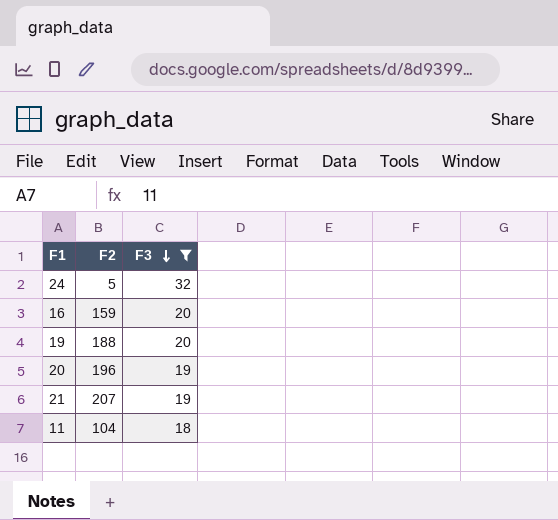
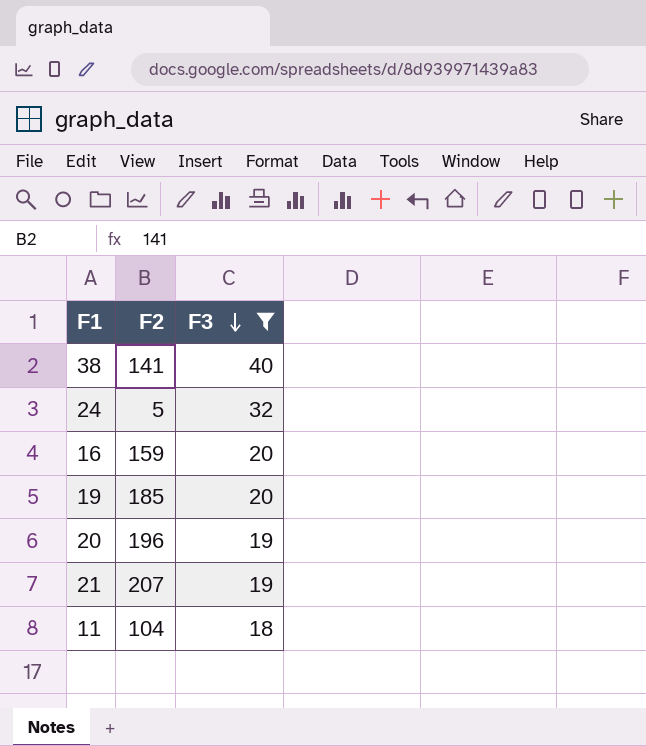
row 38: none -> 141 | 40
19 | F2: 188 -> 185

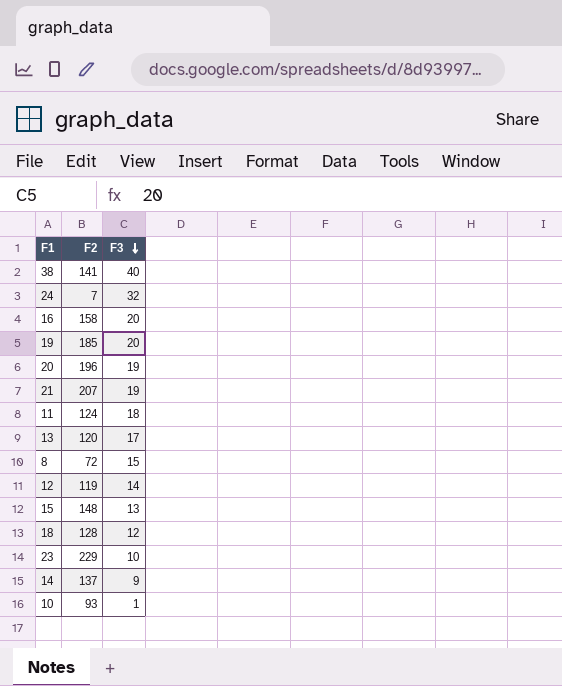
filter: F3 >= 18 -> none
24 | F2: 5 -> 7
16 | F2: 159 -> 158
11 | F2: 104 -> 124

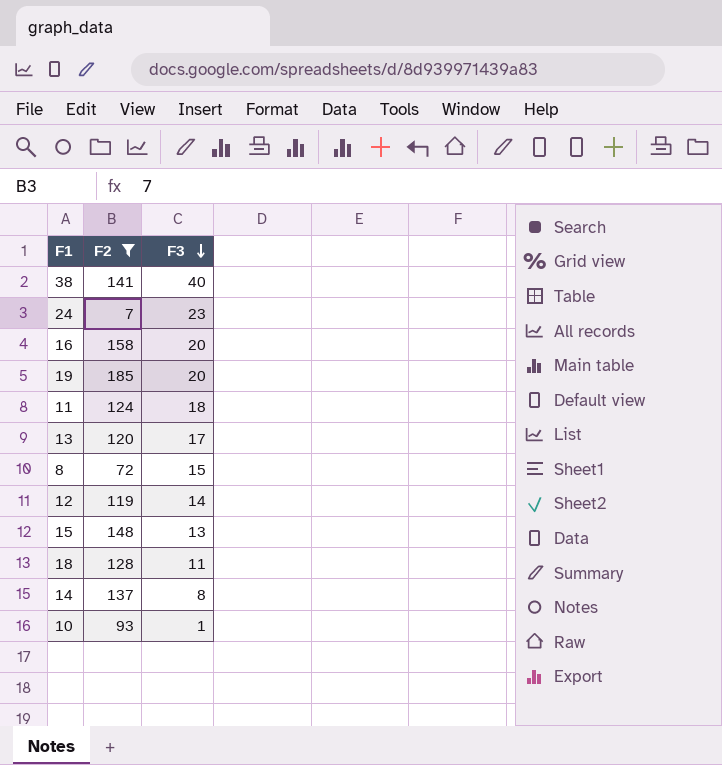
filter: none -> F2 <= 185
24 | F3: 32 -> 23
18 | F3: 12 -> 11
14 | F3: 9 -> 8

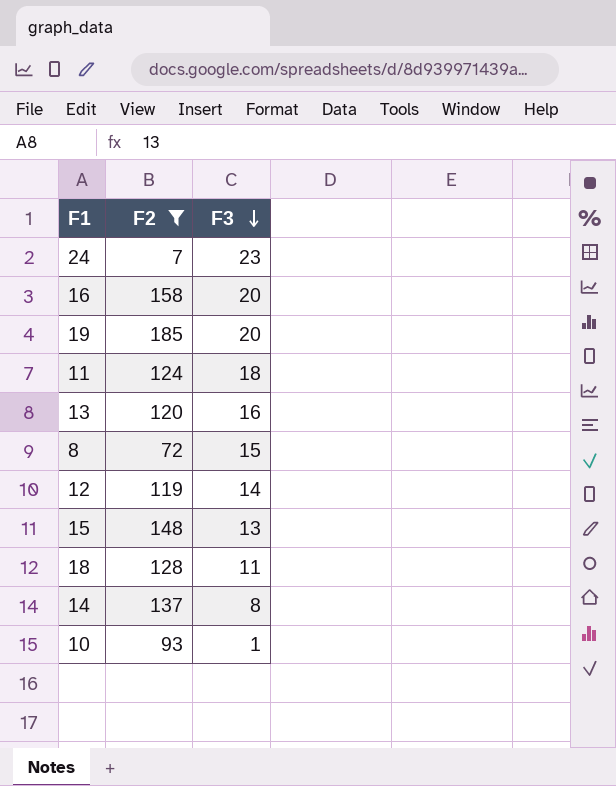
row 38: 141 | 40 -> none
13 | F3: 17 -> 16

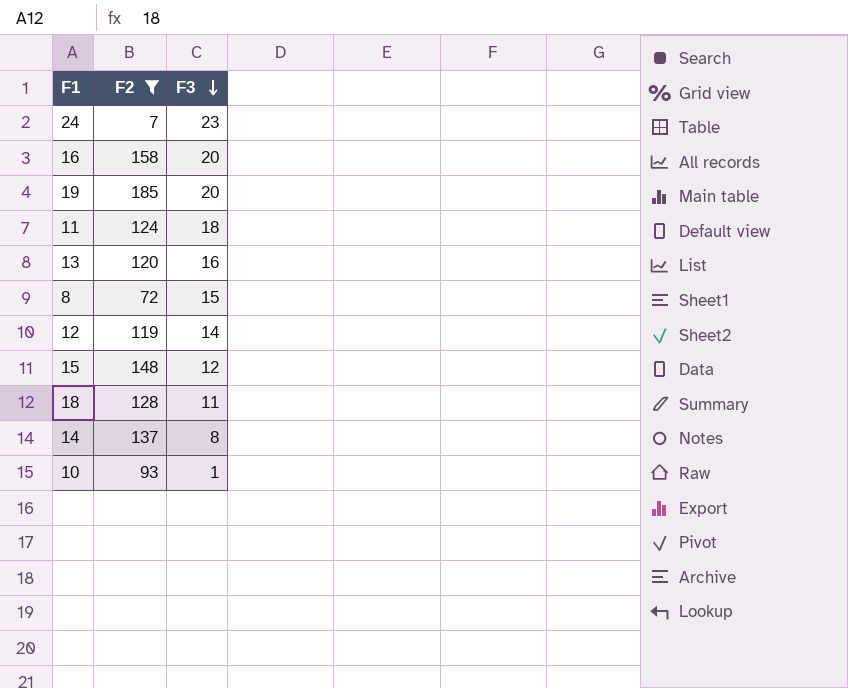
15 | F3: 13 -> 12

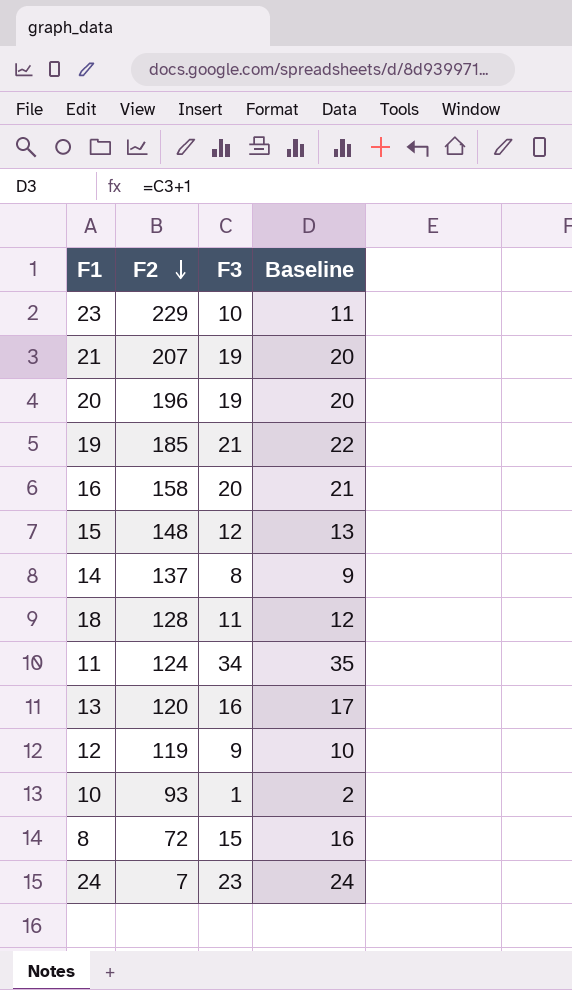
filter: F2 <= 185 -> none
row order: F3 descending -> F2 descending
column Baseline | formula: none -> [F3] + 1
19 | F3: 20 -> 21
11 | F3: 18 -> 34
12 | F3: 14 -> 9

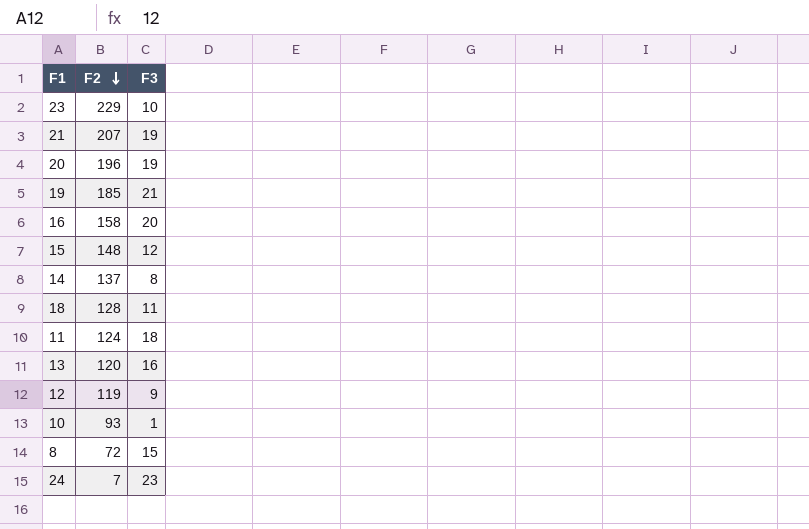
column Baseline | formula: [F3] + 1 -> none
11 | F3: 34 -> 18

